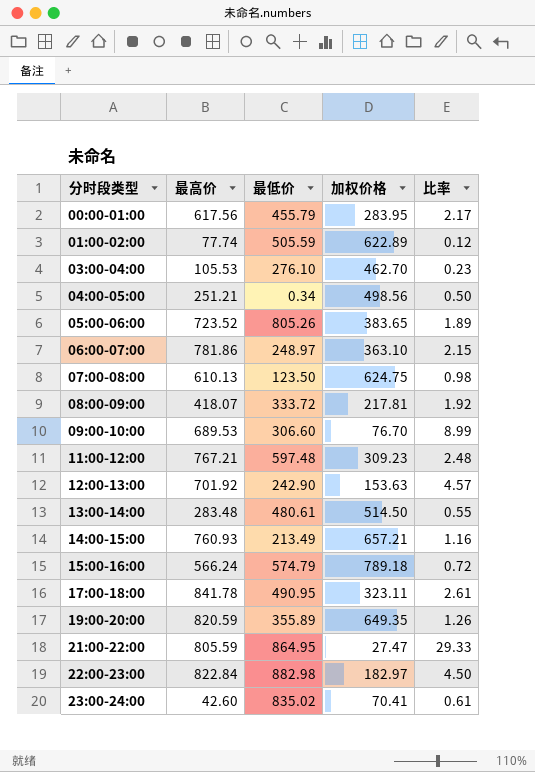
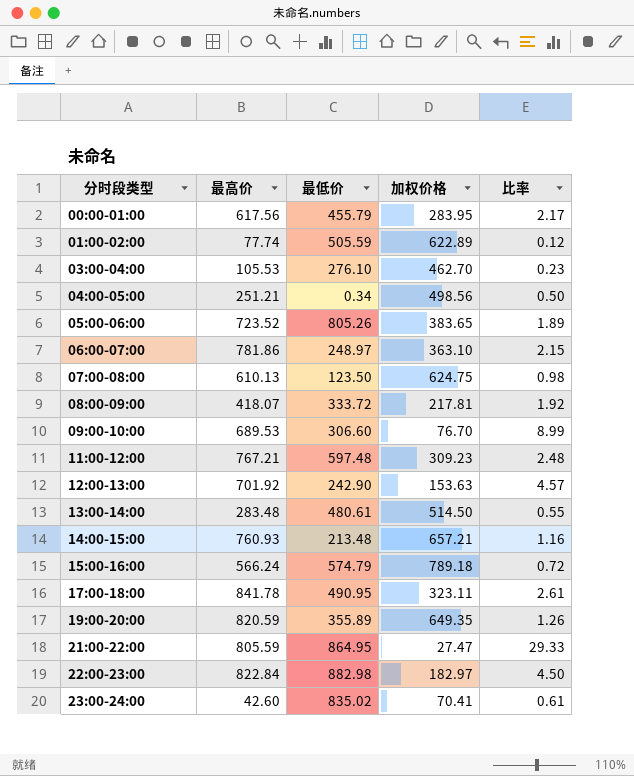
14:00-15:00 | 最低价: 213.49 -> 213.48

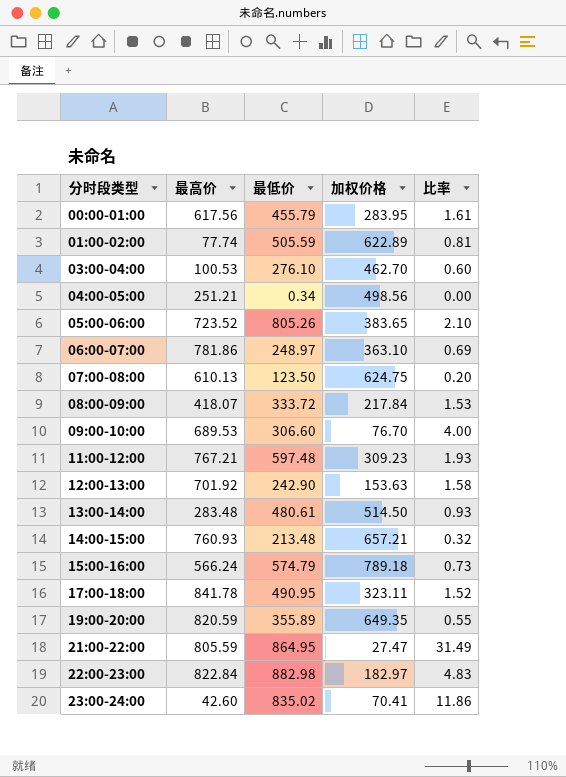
column 比率 | formula: [最高价] / [加权价格] -> [最低价] / [加权价格]
03:00-04:00 | 最高价: 105.53 -> 100.53
08:00-09:00 | 加权价格: 217.81 -> 217.84

